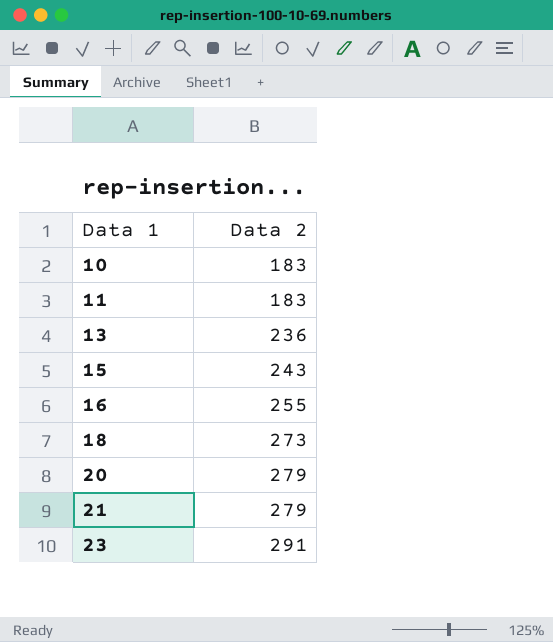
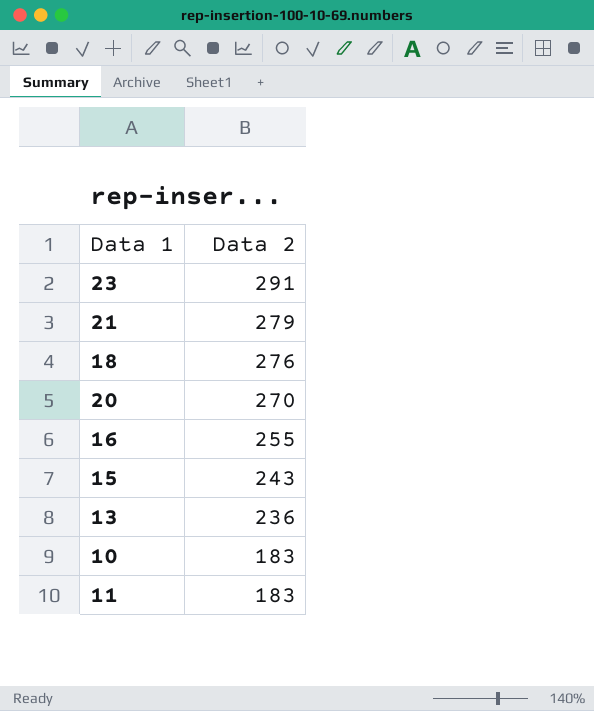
row order: Data 1 ascending -> Data 2 descending
18 | Data 2: 273 -> 276
20 | Data 2: 279 -> 270

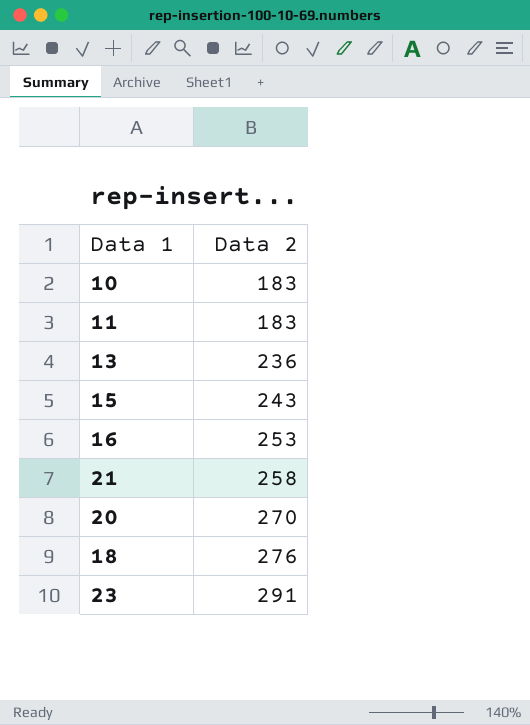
row order: Data 2 descending -> Data 2 ascending
16 | Data 2: 255 -> 253
21 | Data 2: 279 -> 258

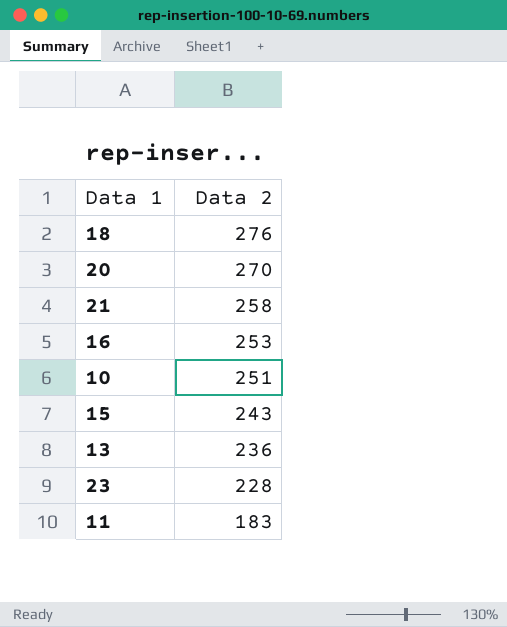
row order: Data 2 ascending -> Data 2 descending
10 | Data 2: 183 -> 251
23 | Data 2: 291 -> 228

